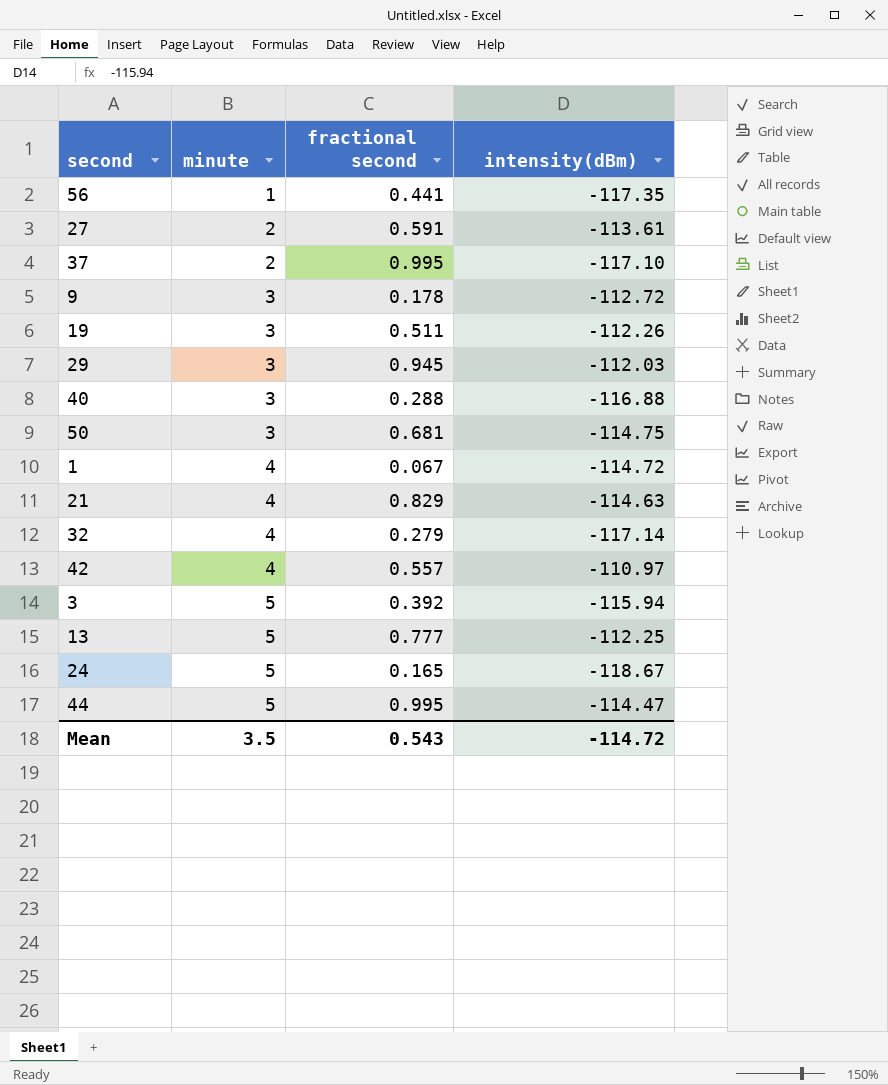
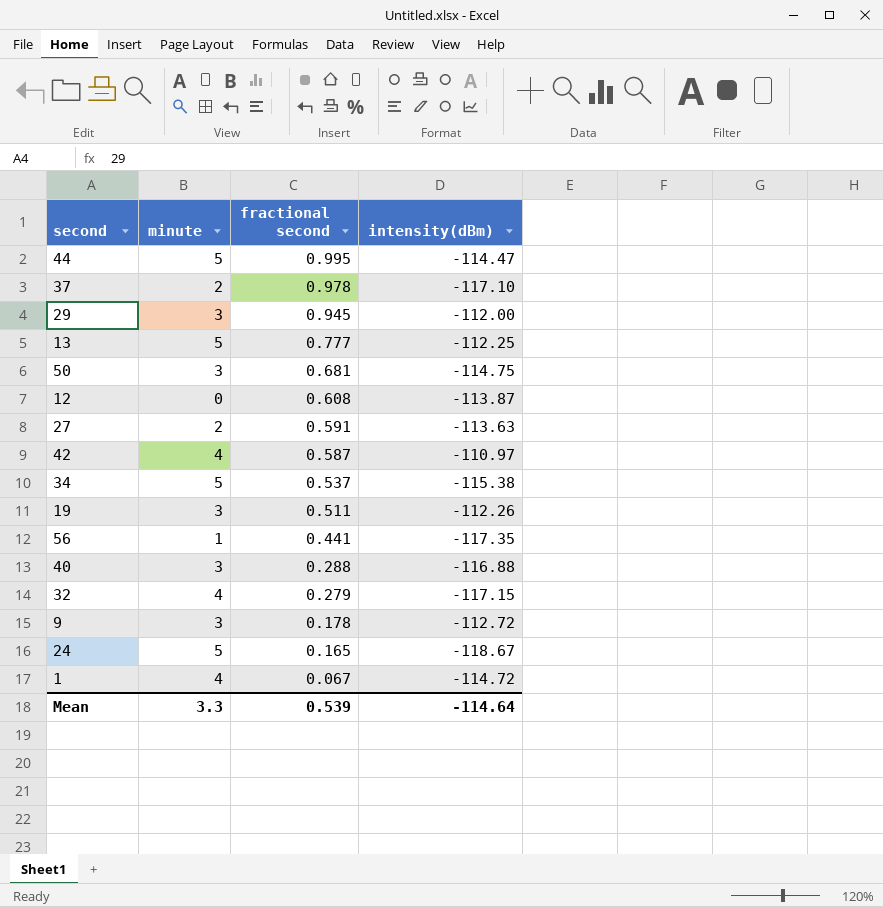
row order: minute ascending -> fractional second descending
row 21: 4 | 0.829 | -114.63 -> none
row 3: 5 | 0.392 | -115.94 -> none
37 | fractional second: 0.995 -> 0.978
29 | intensity(dBm): -112.03 -> -112.00
row 12: none -> 0 | 0.608 | -113.87
27 | intensity(dBm): -113.61 -> -113.63
42 | fractional second: 0.557 -> 0.587
row 34: none -> 5 | 0.537 | -115.38
32 | intensity(dBm): -117.14 -> -117.15
Mean | minute: 3.5 -> 3.3
Mean | fractional second: 0.543 -> 0.539
Mean | intensity(dBm): -114.72 -> -114.64

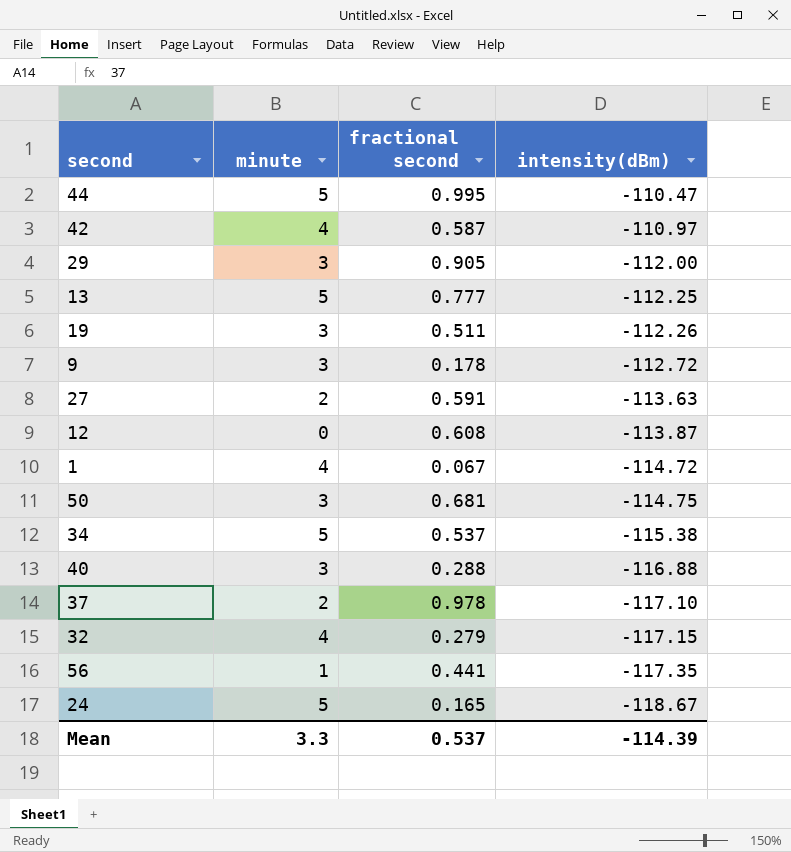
row order: fractional second descending -> intensity(dBm) descending
44 | intensity(dBm): -114.47 -> -110.47
29 | fractional second: 0.945 -> 0.905
Mean | fractional second: 0.539 -> 0.537
Mean | intensity(dBm): -114.64 -> -114.39

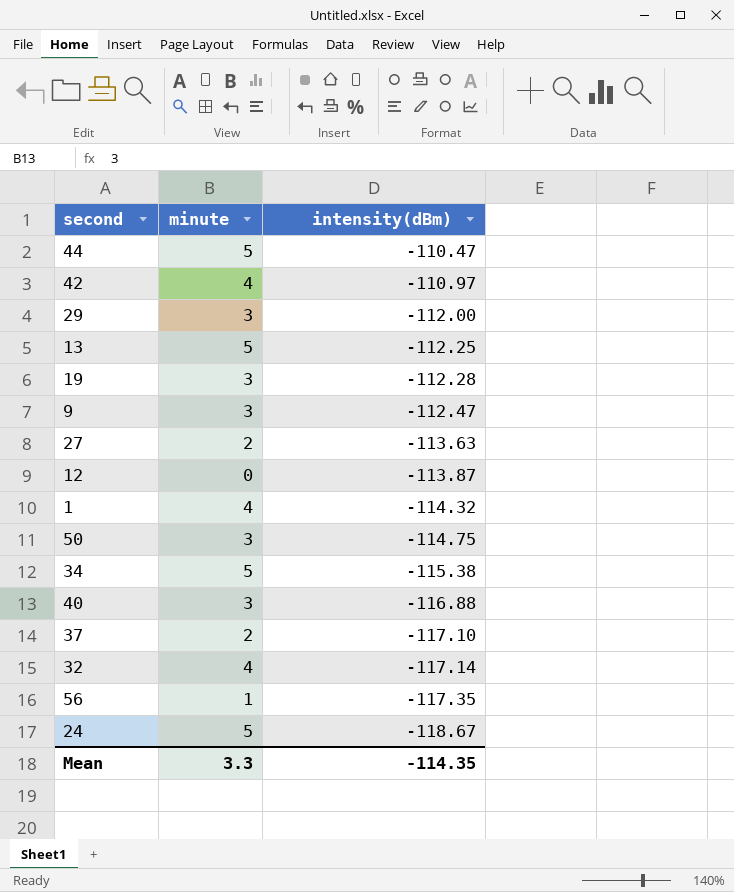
column fractional second | position: 3 -> none
19 | intensity(dBm): -112.26 -> -112.28
9 | intensity(dBm): -112.72 -> -112.47
1 | intensity(dBm): -114.72 -> -114.32
32 | intensity(dBm): -117.15 -> -117.14
Mean | intensity(dBm): -114.39 -> -114.35

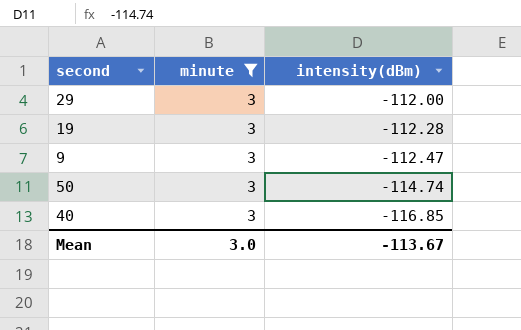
filter: none -> minute = 3
50 | intensity(dBm): -114.75 -> -114.74
40 | intensity(dBm): -116.88 -> -116.85
Mean | minute: 3.3 -> 3.0
Mean | intensity(dBm): -114.35 -> -113.67

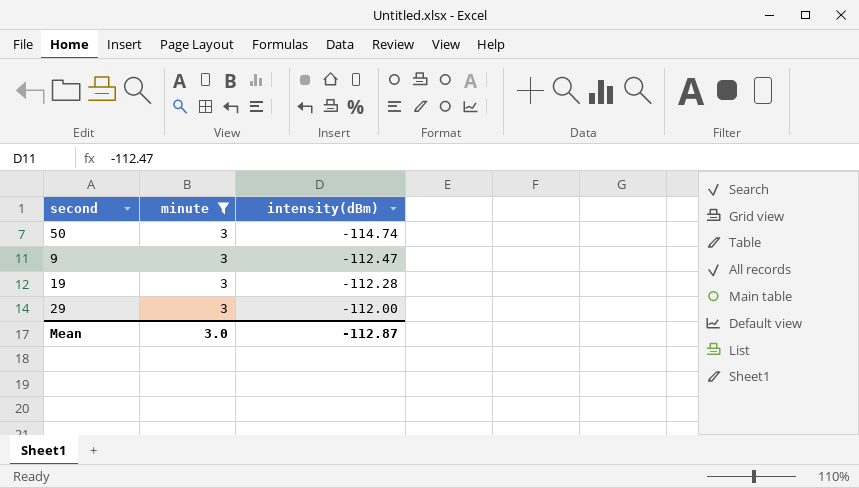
row order: intensity(dBm) descending -> intensity(dBm) ascending
row 40: 3 | -116.85 -> none
Mean | intensity(dBm): -113.67 -> -112.87

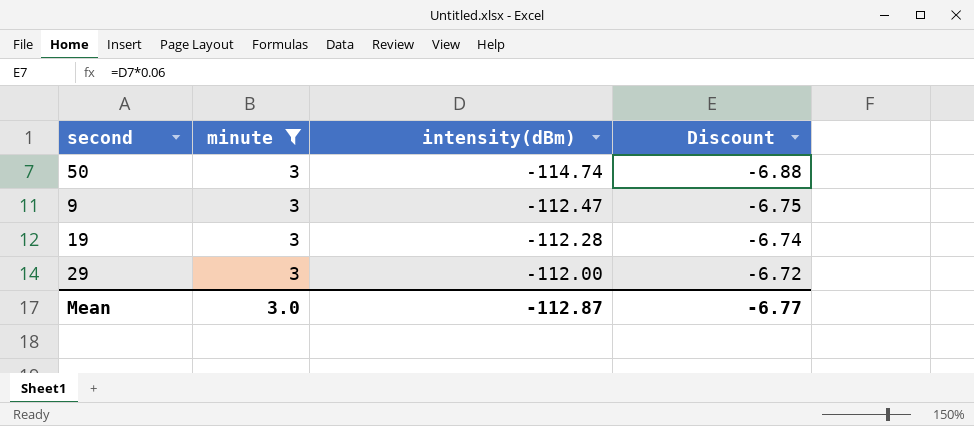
column Discount | formula: none -> [intensity(dBm)] * 0.06

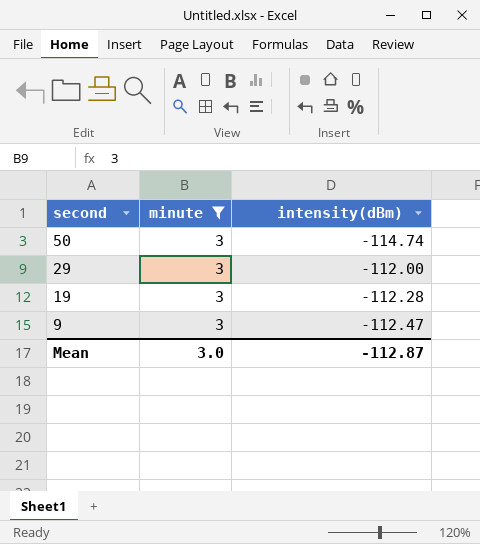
row order: intensity(dBm) ascending -> second descending
column Discount | formula: [intensity(dBm)] * 0.06 -> none

